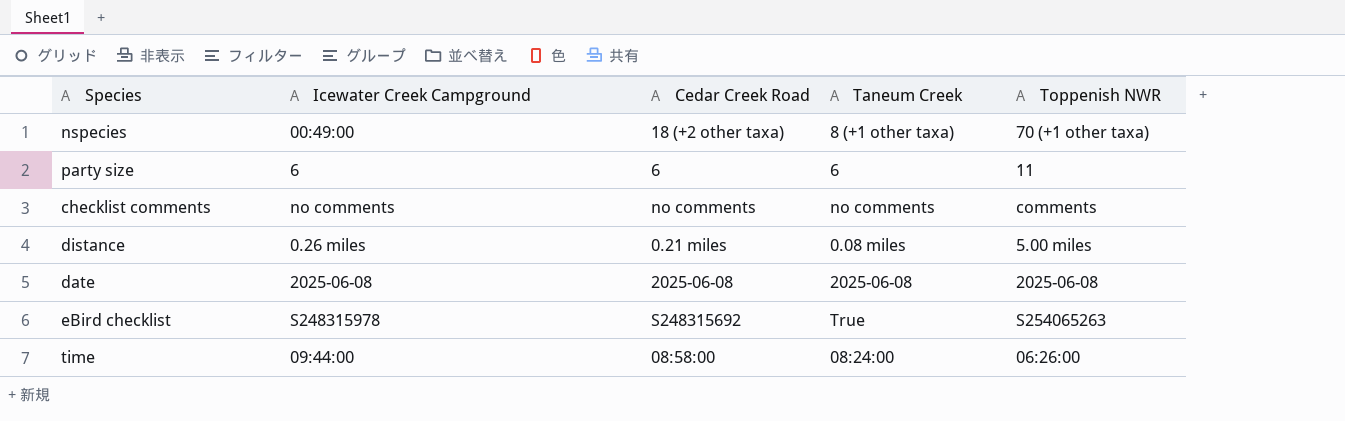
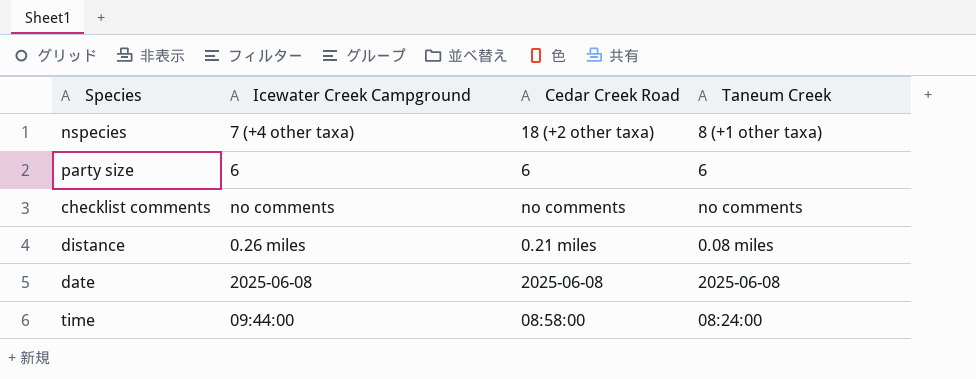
column Toppenish NWR | position: 5 -> none
row eBird checklist: S248315978 | S248315692 | True | S254065263 -> none
nspecies | Icewater Creek Campground: 00:49:00 -> 7 (+4 other taxa)

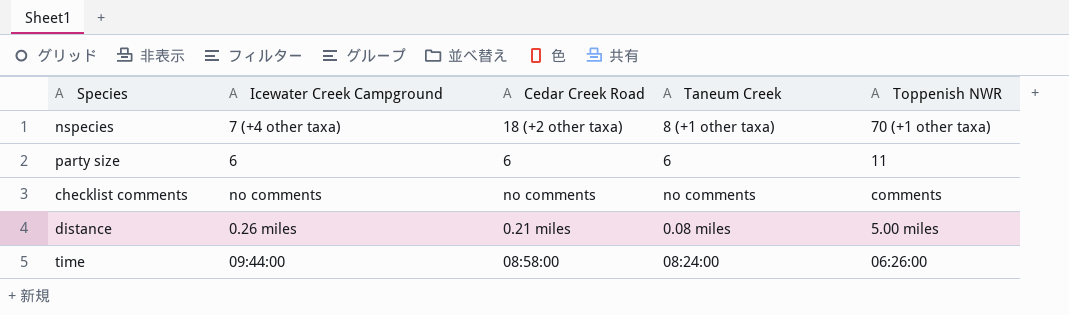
column Toppenish NWR | position: none -> 5
row date: 2025-06-08 | 2025-06-08 | 2025-06-08 -> none

